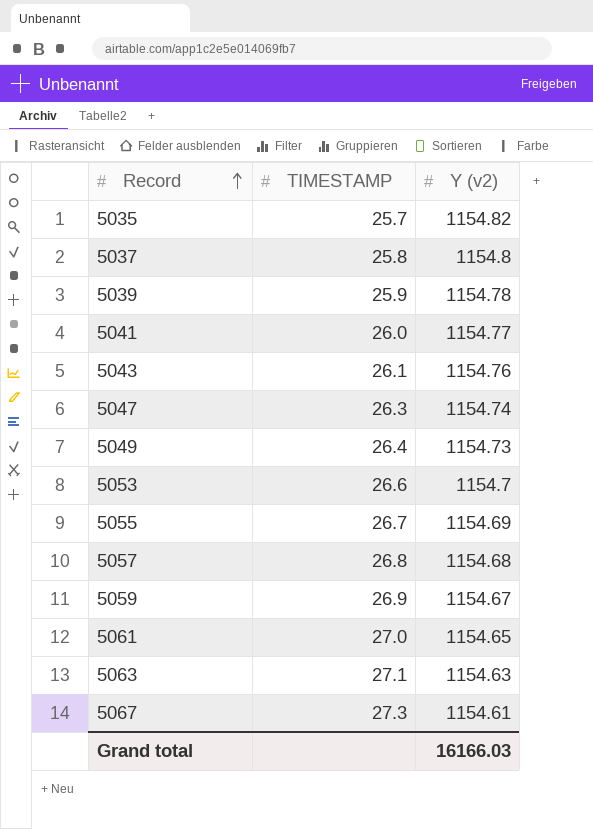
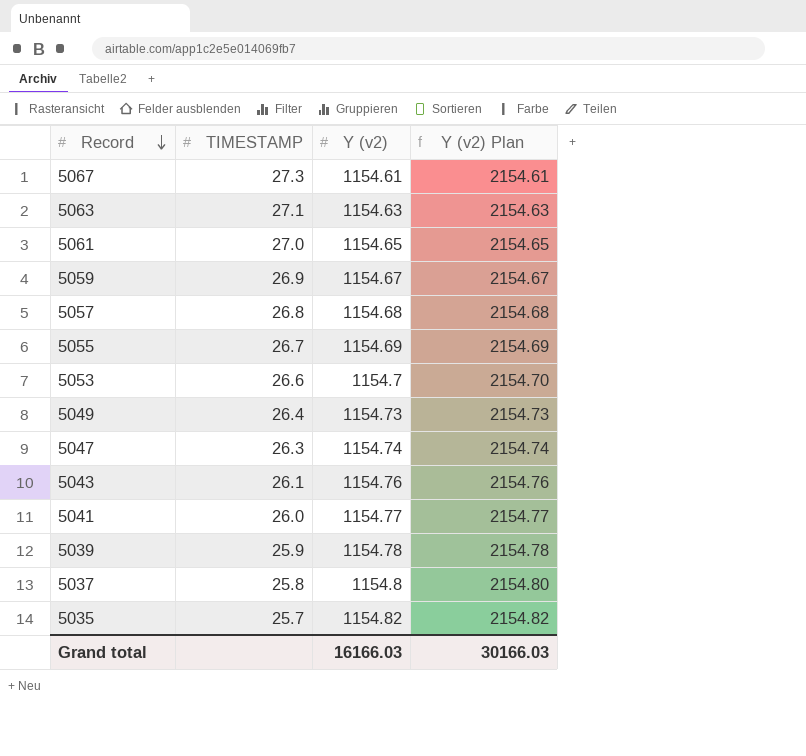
row order: Record ascending -> Record descending
column Y (v2) Plan | formula: none -> [Y (v2)] + 1000

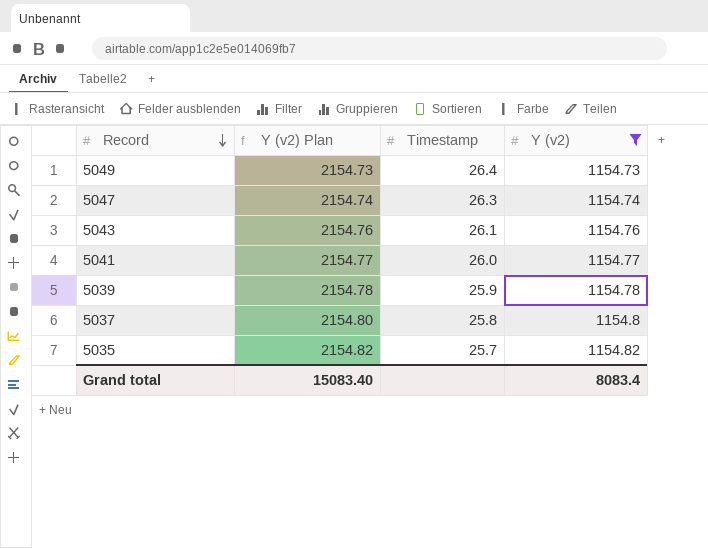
filter: none -> Y (v2) >= 1154.73
column Y (v2) Plan | position: 4 -> 2
column name: TIMESTAMP -> Timestamp
Grand total | Y (v2) Plan: 30166.03 -> 15083.40
Grand total | Y (v2): 16166.03 -> 8083.4

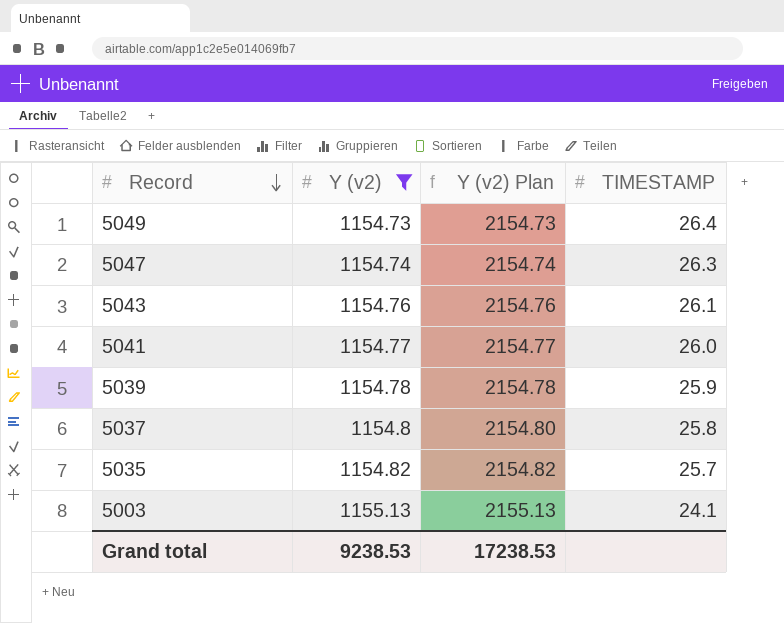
column Y (v2) | position: 4 -> 2
column name: Timestamp -> TIMESTAMP
row 5003: none -> 1155.13 | 2155.13 | 24.1
Grand total | Y (v2): 8083.4 -> 9238.53
Grand total | Y (v2) Plan: 15083.40 -> 17238.53

